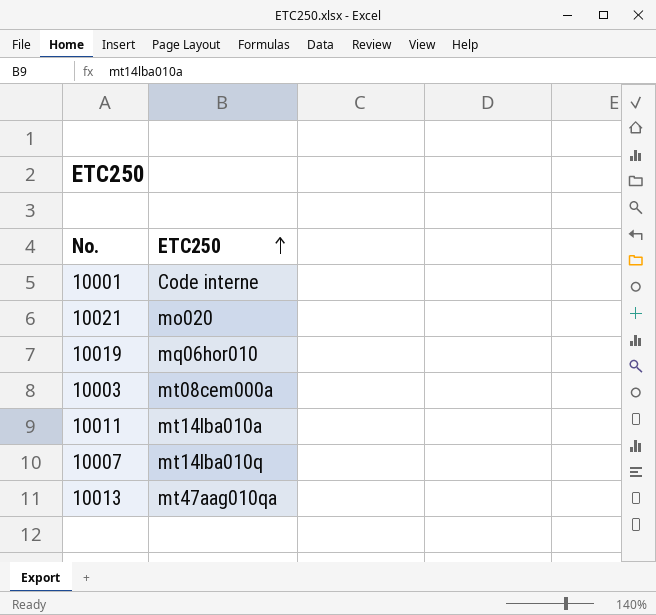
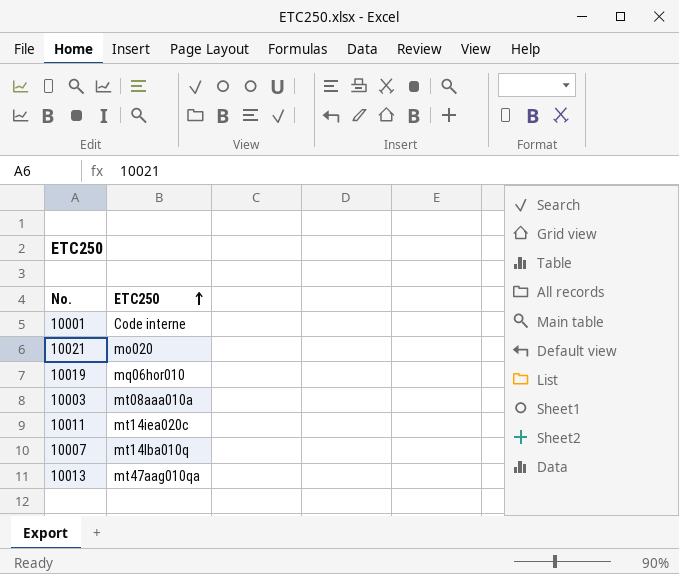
10003 | ETC250: mt08cem000a -> mt08aaa010a
10011 | ETC250: mt14lba010a -> mt14iea020c

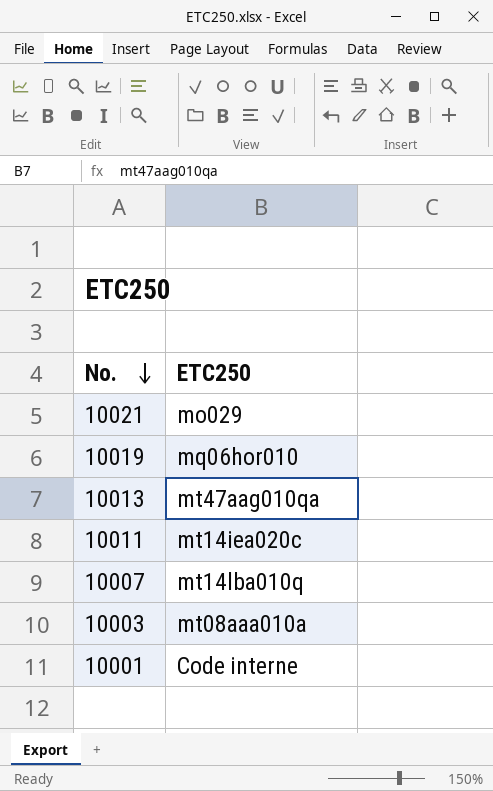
row order: ETC250 ascending -> No. descending
10021 | ETC250: mo020 -> mo029

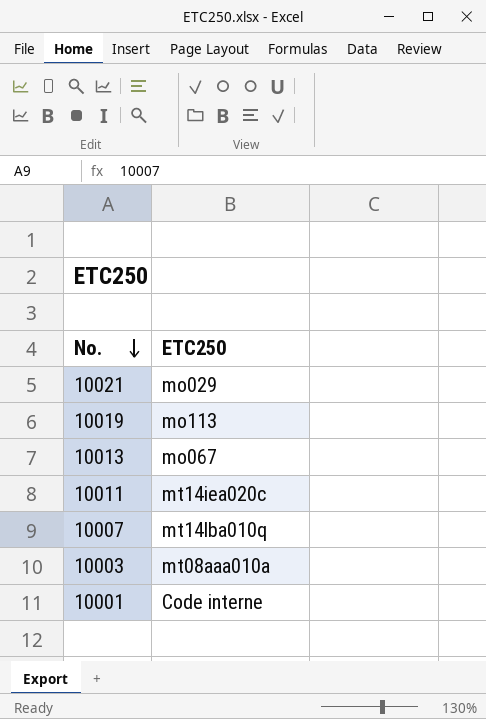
10019 | ETC250: mq06hor010 -> mo113
10013 | ETC250: mt47aag010qa -> mo067

